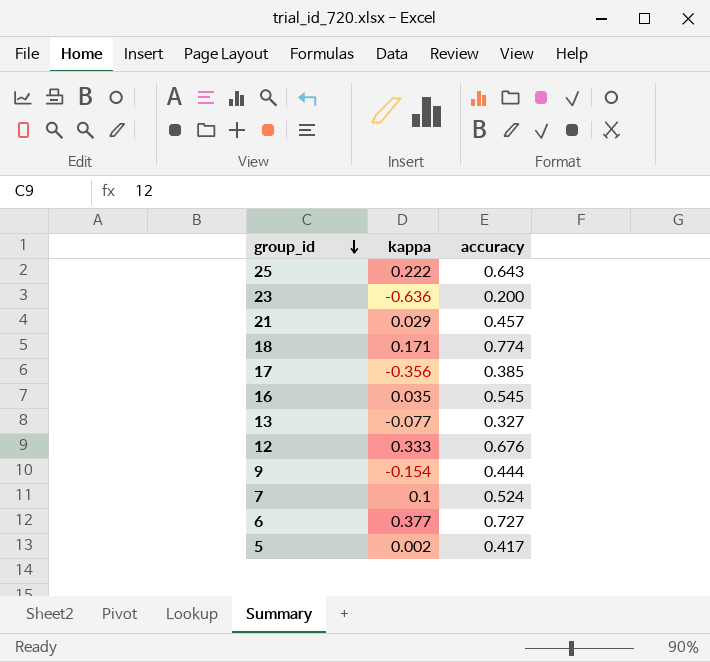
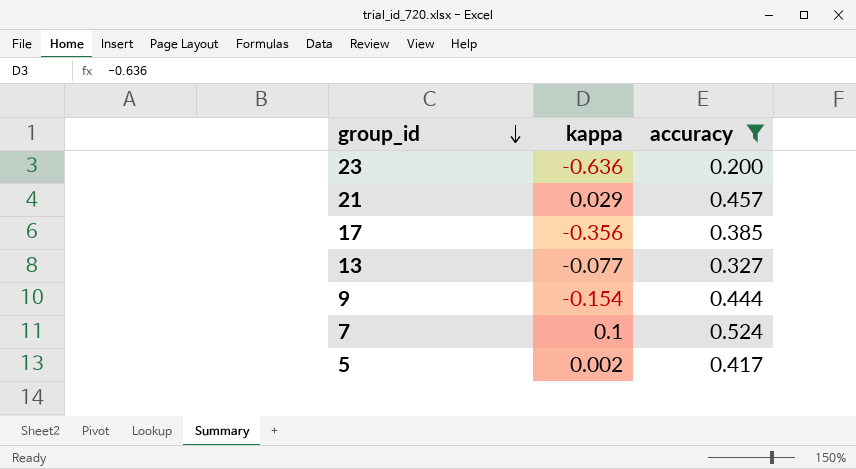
filter: none -> accuracy <= 0.524

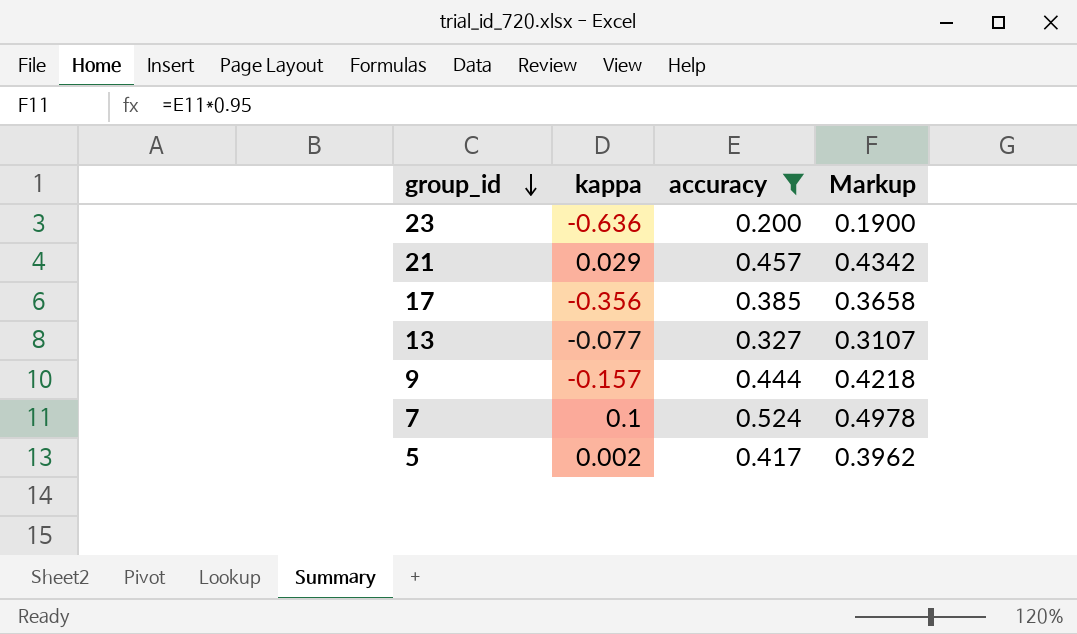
column Markup | formula: none -> [accuracy] * 0.95
9 | kappa: -0.154 -> -0.157

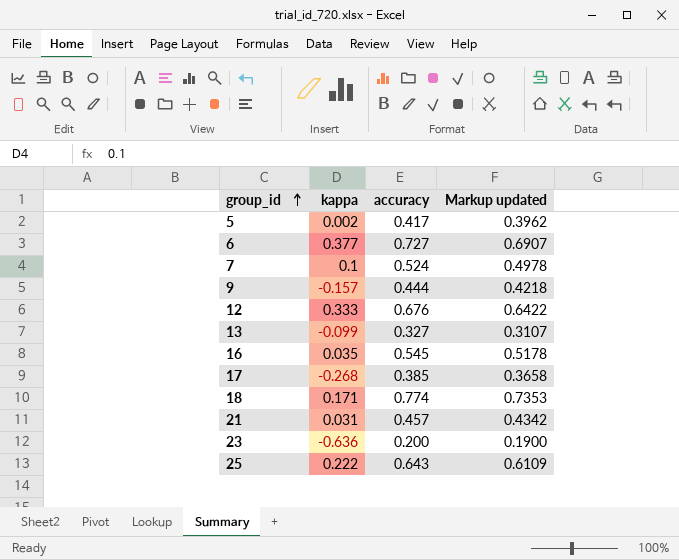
filter: accuracy <= 0.524 -> none
row order: group_id descending -> group_id ascending
column name: Markup -> Markup updated
13 | kappa: -0.077 -> -0.099
17 | kappa: -0.356 -> -0.268
21 | kappa: 0.029 -> 0.031

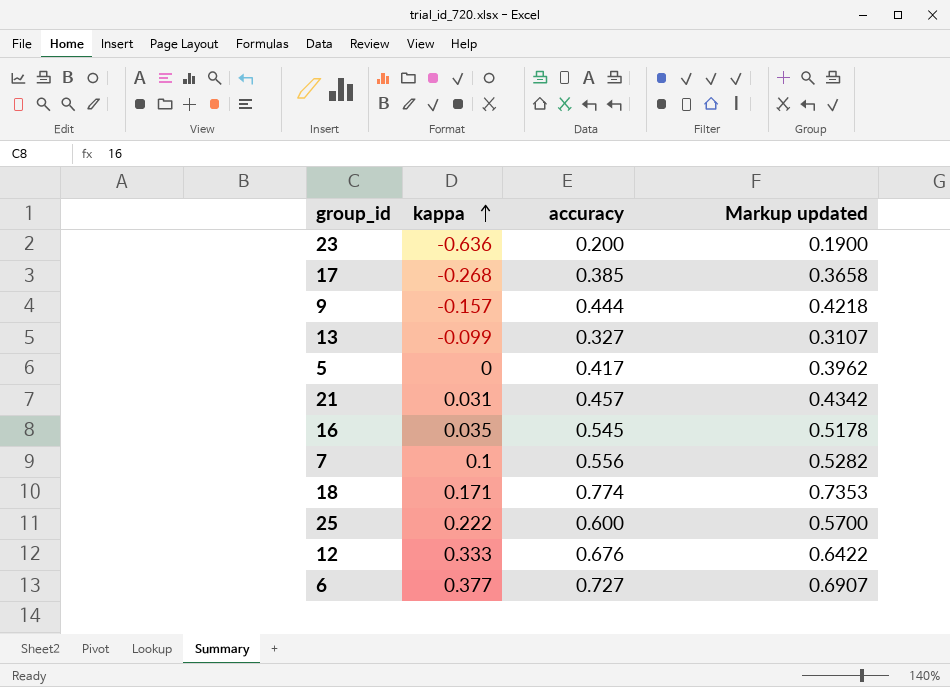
row order: group_id ascending -> kappa ascending
5 | kappa: 0.002 -> 0
7 | accuracy: 0.524 -> 0.556
7 | Markup updated: 0.4978 -> 0.5282
25 | accuracy: 0.643 -> 0.600
25 | Markup updated: 0.6109 -> 0.5700

